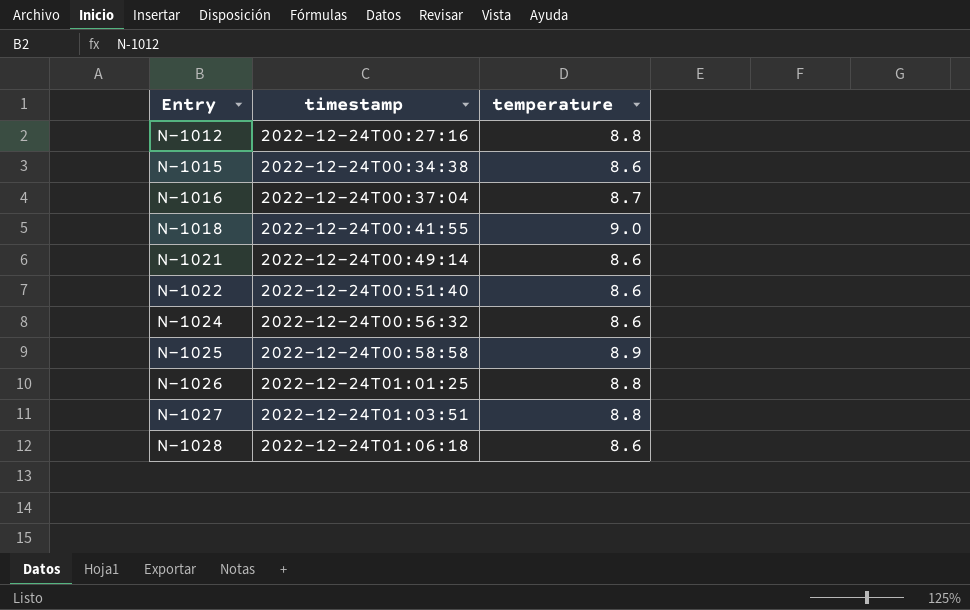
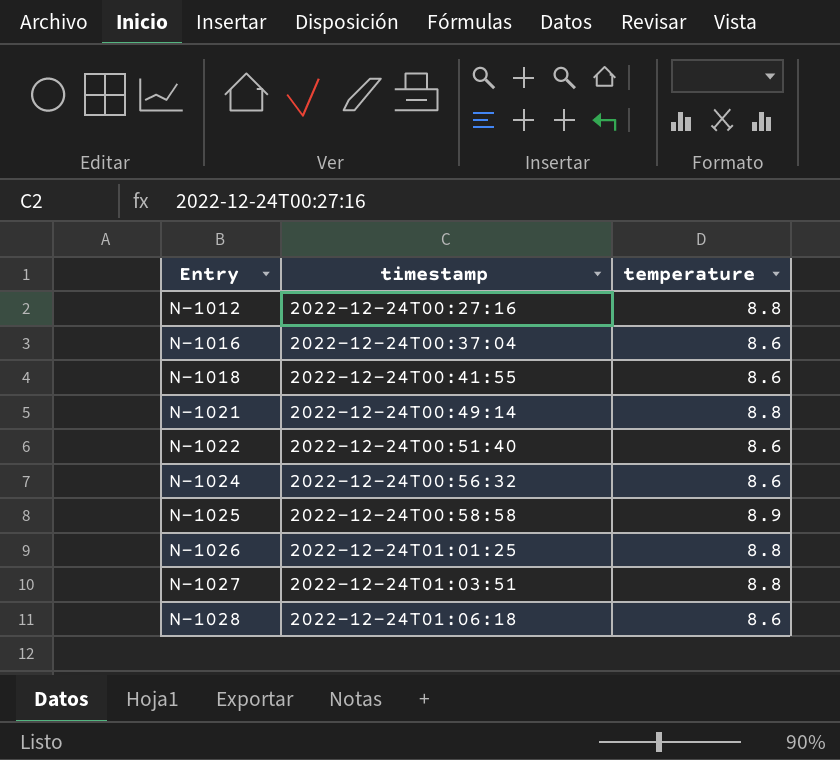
row N-1015: 2022-12-24T00:34:38 | 8.6 -> none
N-1016 | temperature: 8.7 -> 8.6
N-1018 | temperature: 9.0 -> 8.6
N-1021 | temperature: 8.6 -> 8.8

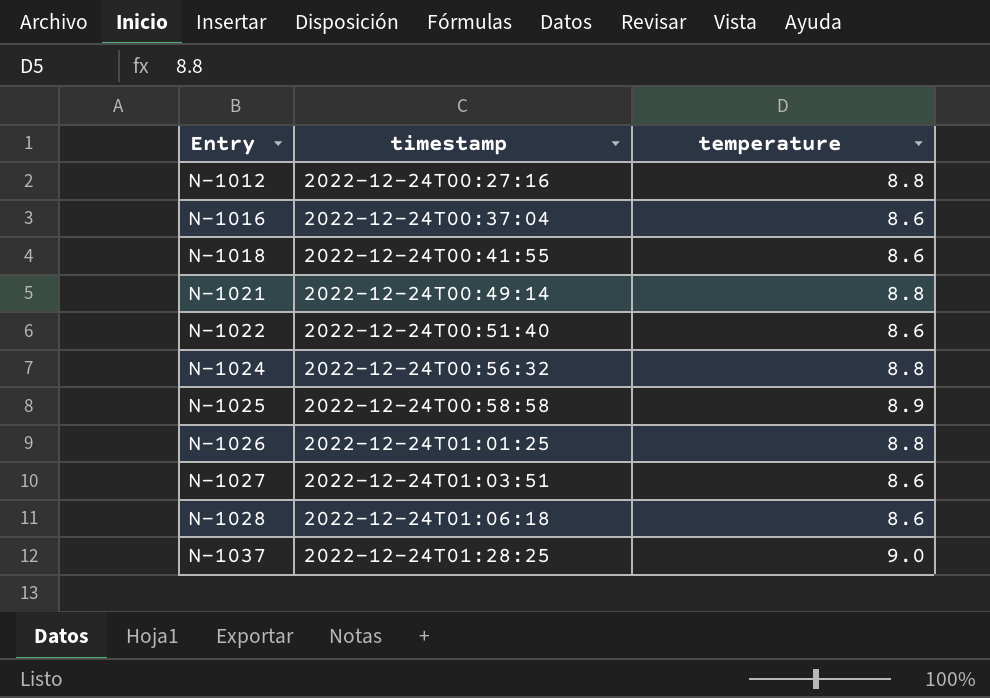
N-1024 | temperature: 8.6 -> 8.8
N-1027 | temperature: 8.8 -> 8.6
row N-1037: none -> 2022-12-24T01:28:25 | 9.0

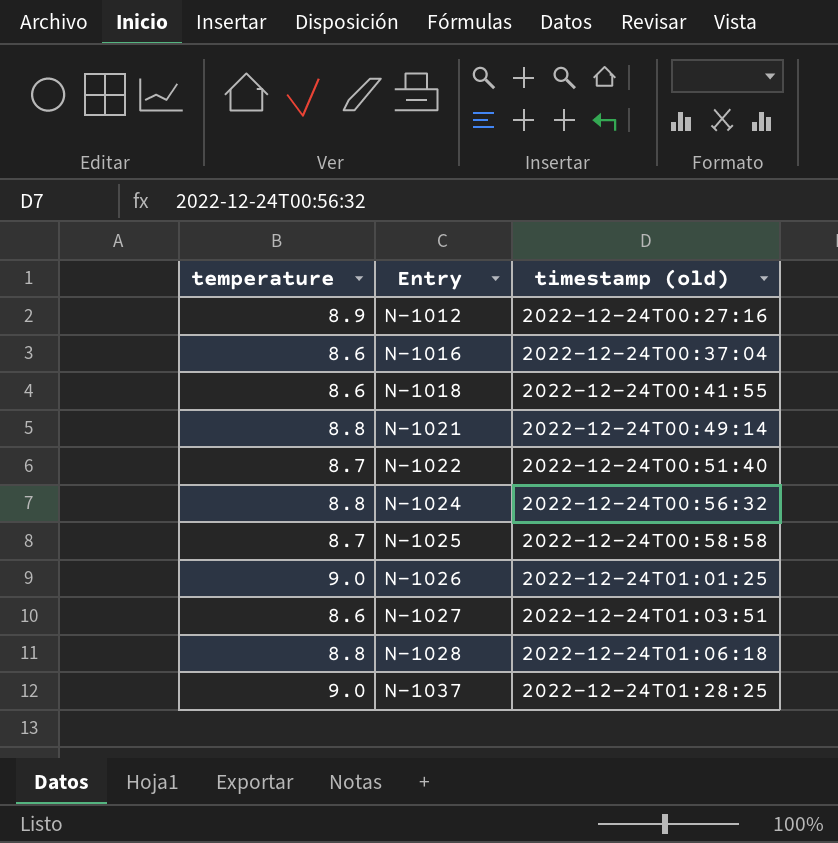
column temperature | position: 3 -> 1
column name: timestamp -> timestamp (old)
N-1012 | temperature: 8.8 -> 8.9
N-1022 | temperature: 8.6 -> 8.7
N-1025 | temperature: 8.9 -> 8.7
N-1026 | temperature: 8.8 -> 9.0
N-1028 | temperature: 8.6 -> 8.8

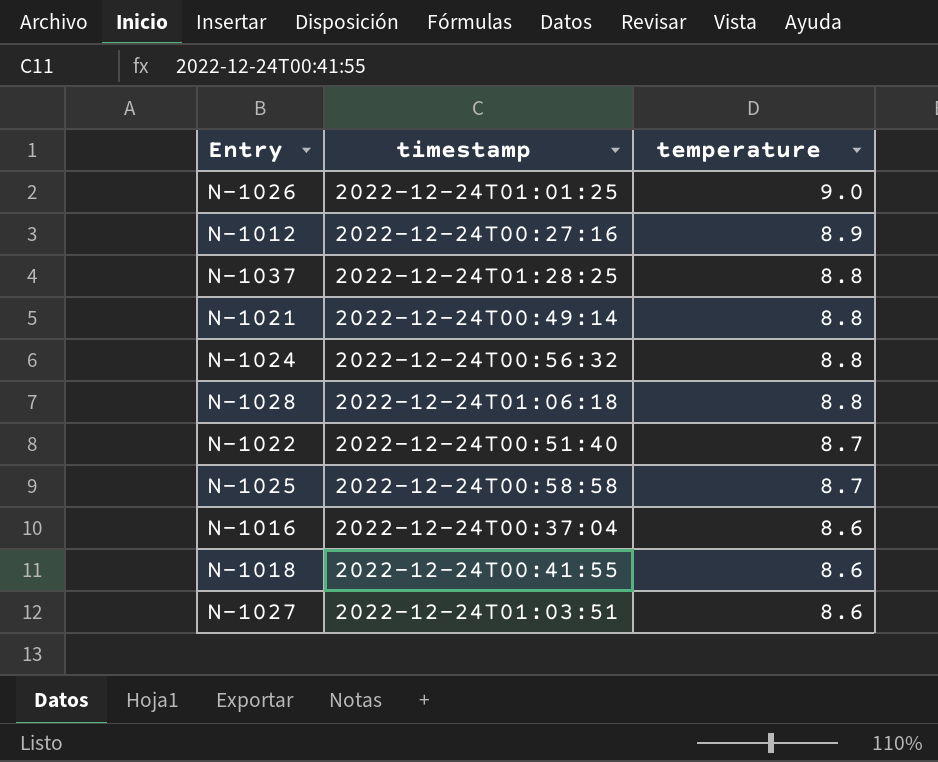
row order: Entry ascending -> temperature descending
column name: timestamp (old) -> timestamp
column temperature | position: 1 -> 3
N-1037 | temperature: 9.0 -> 8.8

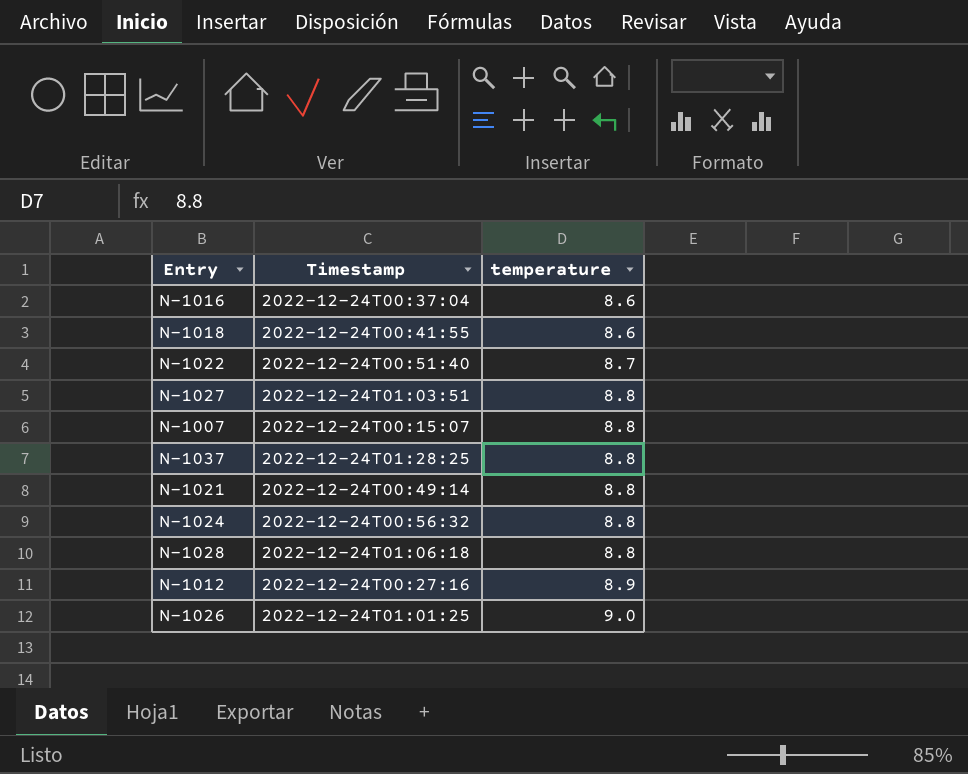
row order: temperature descending -> temperature ascending
column name: timestamp -> Timestamp
row N-1025: 2022-12-24T00:58:58 | 8.7 -> none
N-1027 | temperature: 8.6 -> 8.8
row N-1007: none -> 2022-12-24T00:15:07 | 8.8

